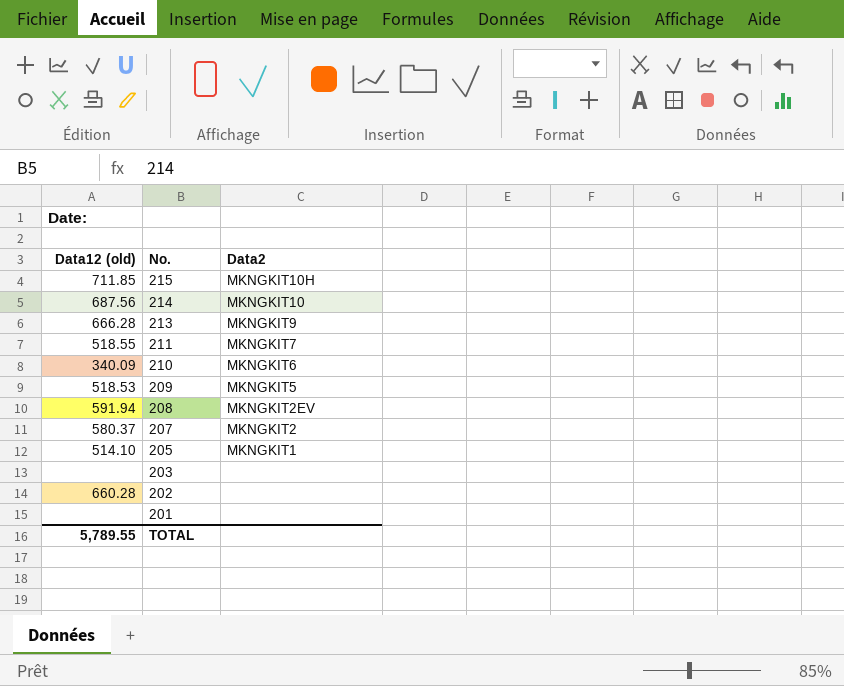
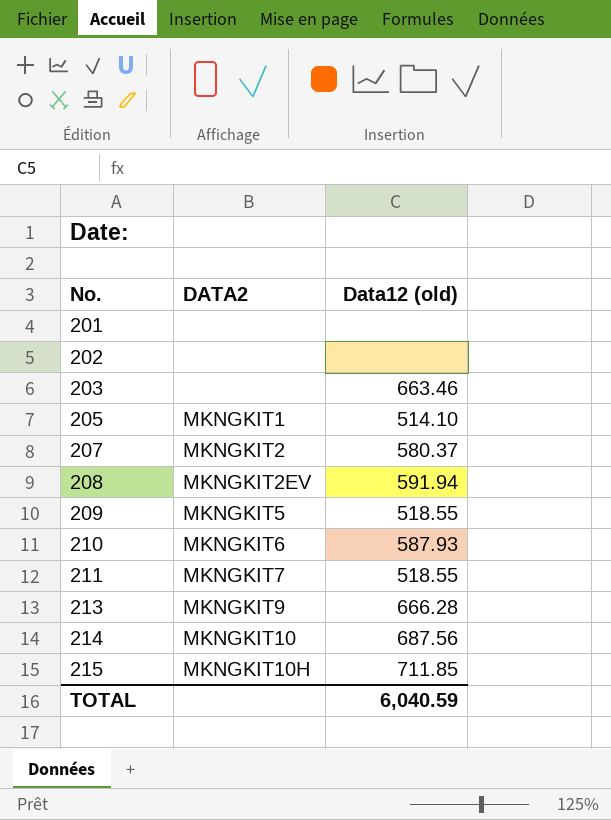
row order: No. descending -> No. ascending
column name: Data2 -> DATA2
column Data12 (old) | position: 1 -> 3
202 | Data12 (old): 660.28 -> none
203 | Data12 (old): none -> 663.46
209 | Data12 (old): 518.53 -> 518.55
210 | Data12 (old): 340.09 -> 587.93
TOTAL | Data12 (old): 5,789.55 -> 6,040.59

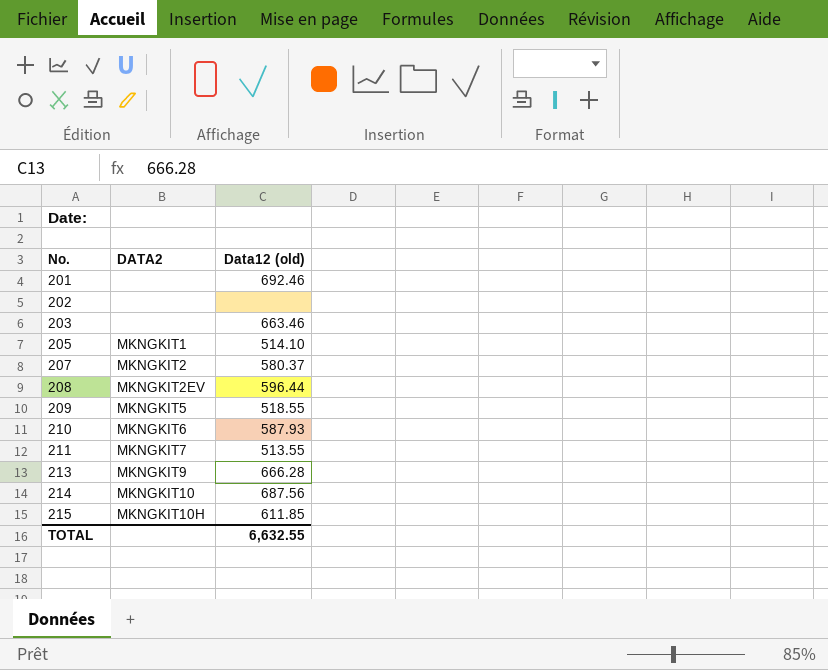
201 | Data12 (old): none -> 692.46
208 | Data12 (old): 591.94 -> 596.44
211 | Data12 (old): 518.55 -> 513.55
215 | Data12 (old): 711.85 -> 611.85
TOTAL | Data12 (old): 6,040.59 -> 6,632.55

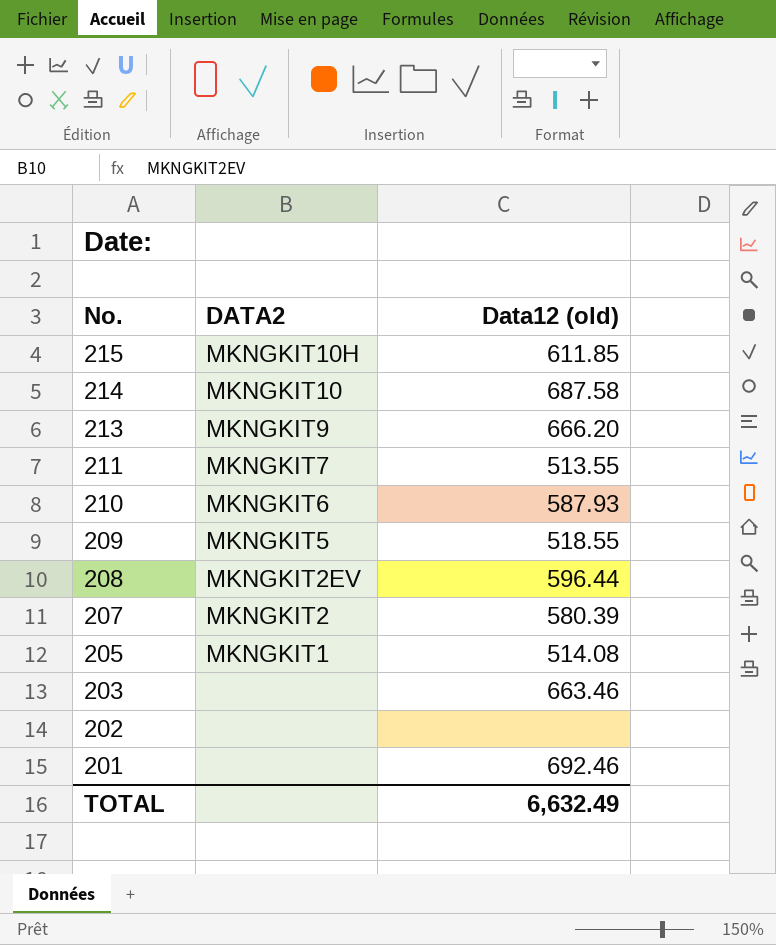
row order: No. ascending -> No. descending
214 | Data12 (old): 687.56 -> 687.58
213 | Data12 (old): 666.28 -> 666.20
207 | Data12 (old): 580.37 -> 580.39
205 | Data12 (old): 514.10 -> 514.08
TOTAL | Data12 (old): 6,632.55 -> 6,632.49

